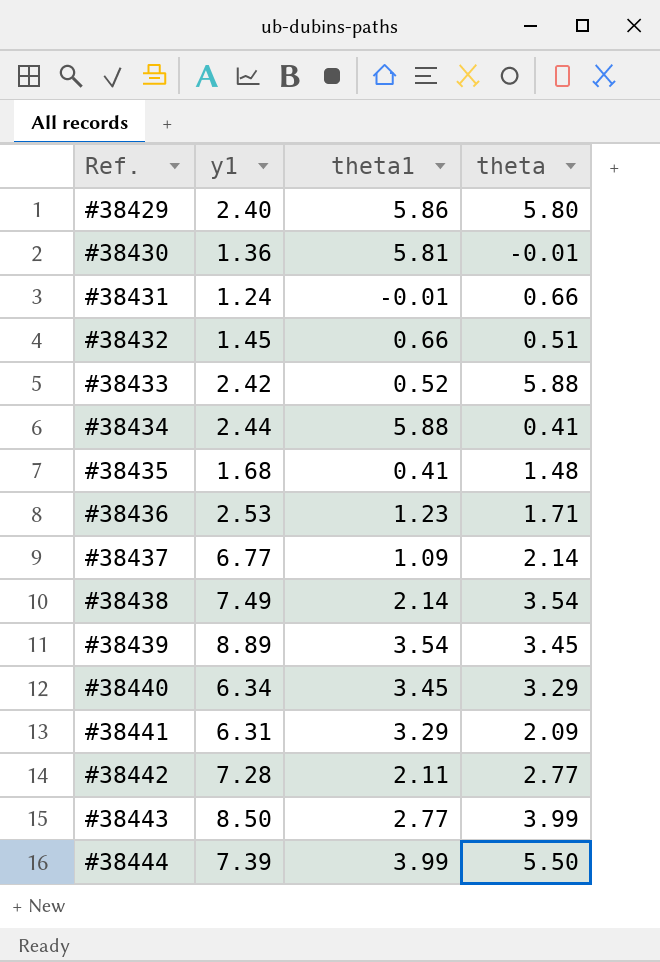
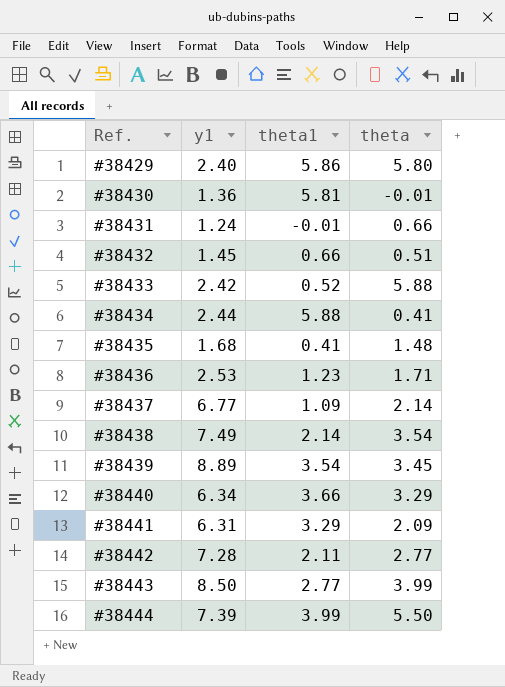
#38440 | theta1: 3.45 -> 3.66

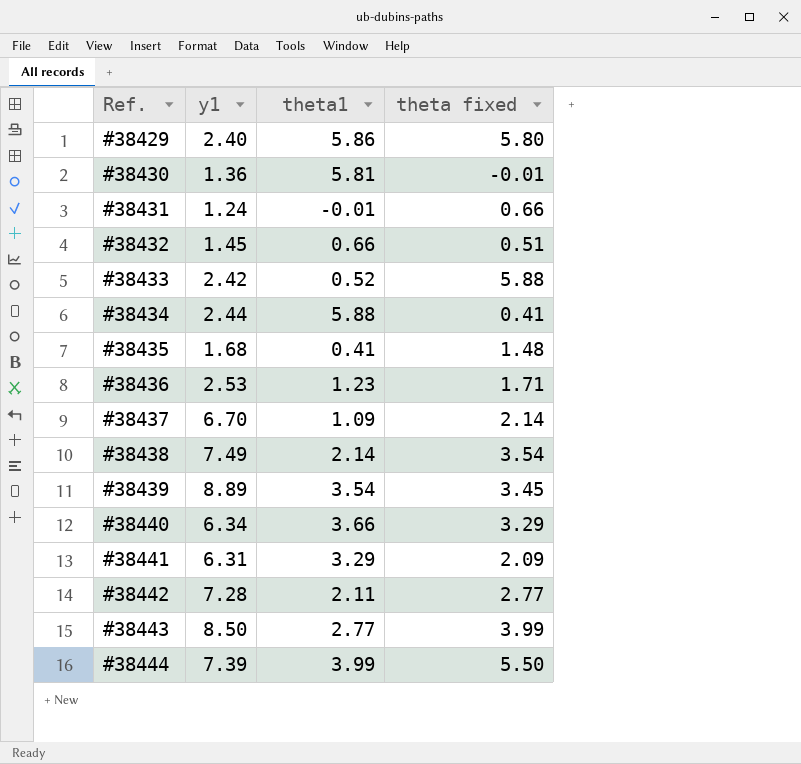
column name: theta -> theta fixed
#38437 | y1: 6.77 -> 6.70

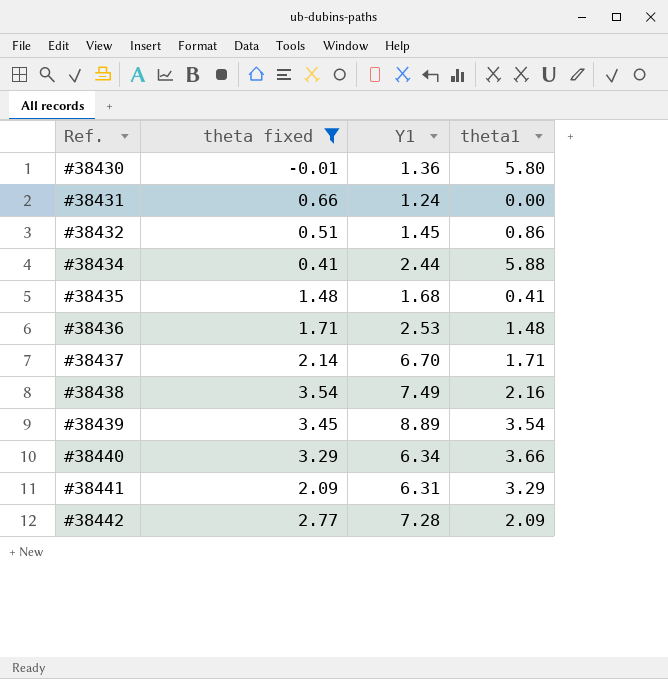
filter: none -> theta fixed <= 3.54
column theta fixed | position: 4 -> 2
column name: y1 -> Y1
#38430 | theta1: 5.81 -> 5.80
#38431 | theta1: -0.01 -> 0.00
#38432 | theta1: 0.66 -> 0.86
#38436 | theta1: 1.23 -> 1.48
#38437 | theta1: 1.09 -> 1.71
#38438 | theta1: 2.14 -> 2.16
#38442 | theta1: 2.11 -> 2.09

